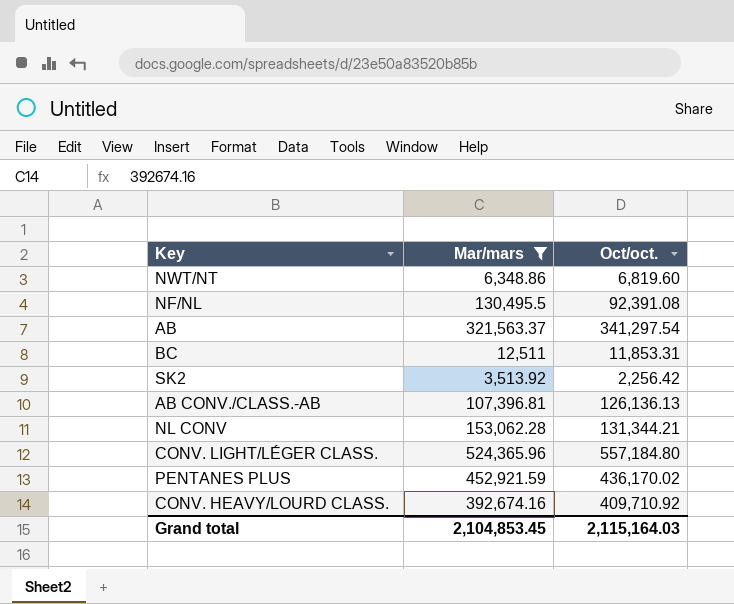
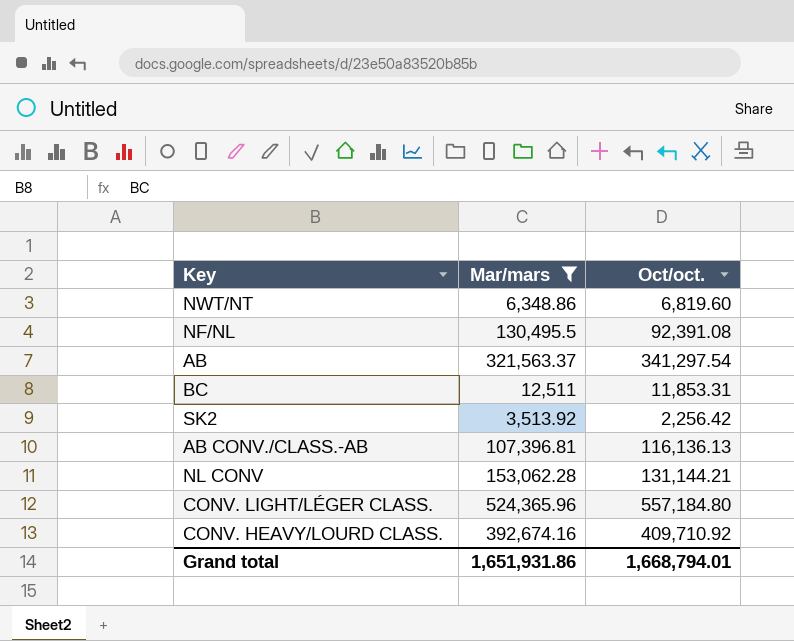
row PENTANES PLUS: 452,921.59 | 436,170.02 -> none
AB CONV./CLASS.-AB | Oct/oct.: 126,136.13 -> 116,136.13
NL CONV | Oct/oct.: 131,344.21 -> 131,144.21
Grand total | Mar/mars: 2,104,853.45 -> 1,651,931.86
Grand total | Oct/oct.: 2,115,164.03 -> 1,668,794.01

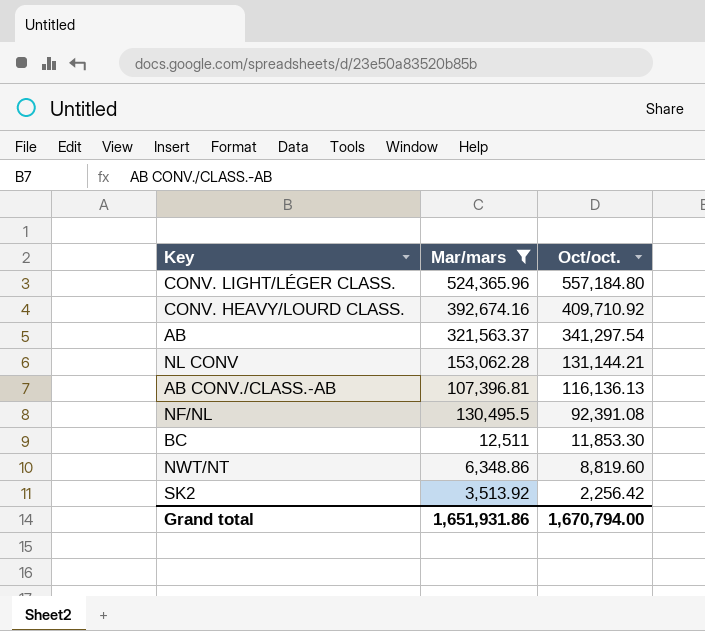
row order: none -> Oct/oct. descending
BC | Oct/oct.: 11,853.31 -> 11,853.30
NWT/NT | Oct/oct.: 6,819.60 -> 8,819.60
Grand total | Oct/oct.: 1,668,794.01 -> 1,670,794.00

